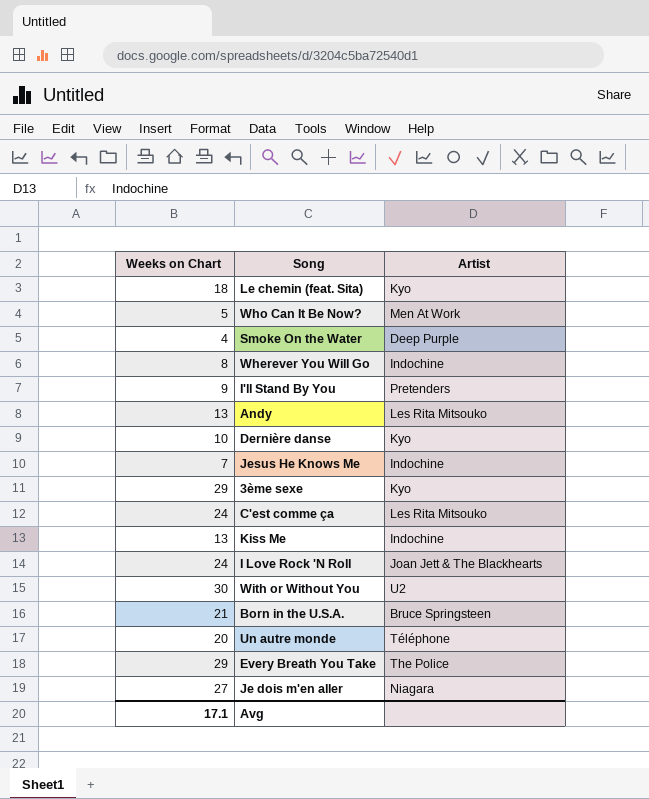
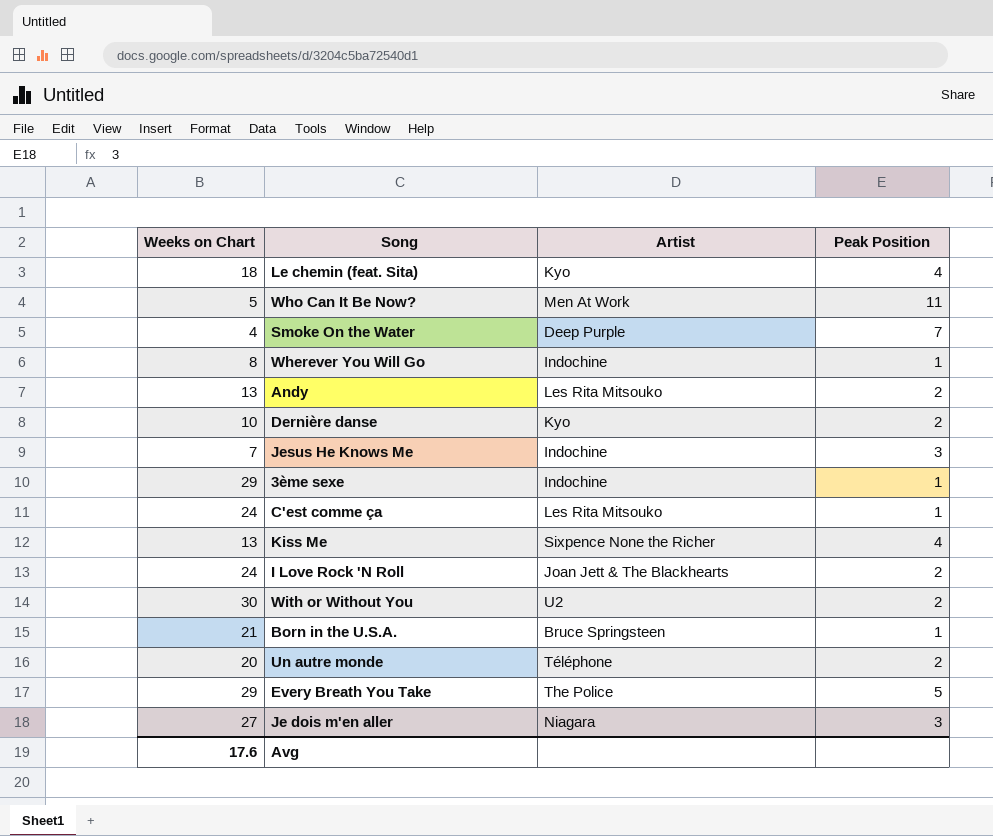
column Peak Position | position: none -> 4
row I'll Stand By You: 9 | Pretenders -> none
3ème sexe | Artist: Kyo -> Indochine
Kiss Me | Artist: Indochine -> Sixpence None the Richer
Avg | Weeks on Chart: 17.1 -> 17.6

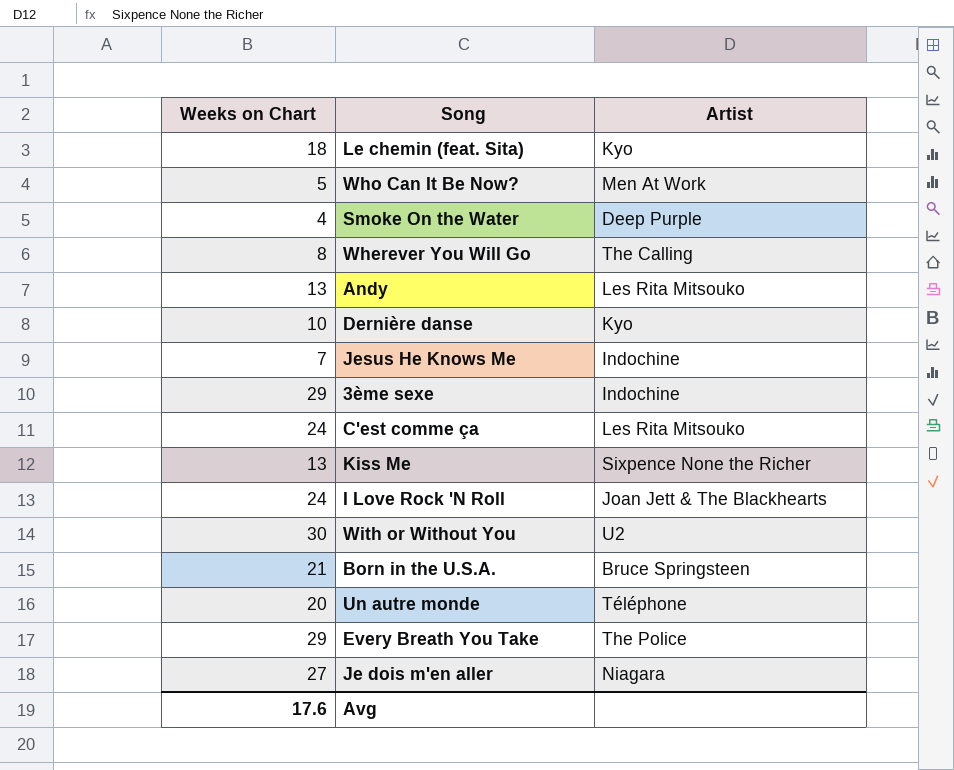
column Peak Position | position: 4 -> none
Wherever You Will Go | Artist: Indochine -> The Calling

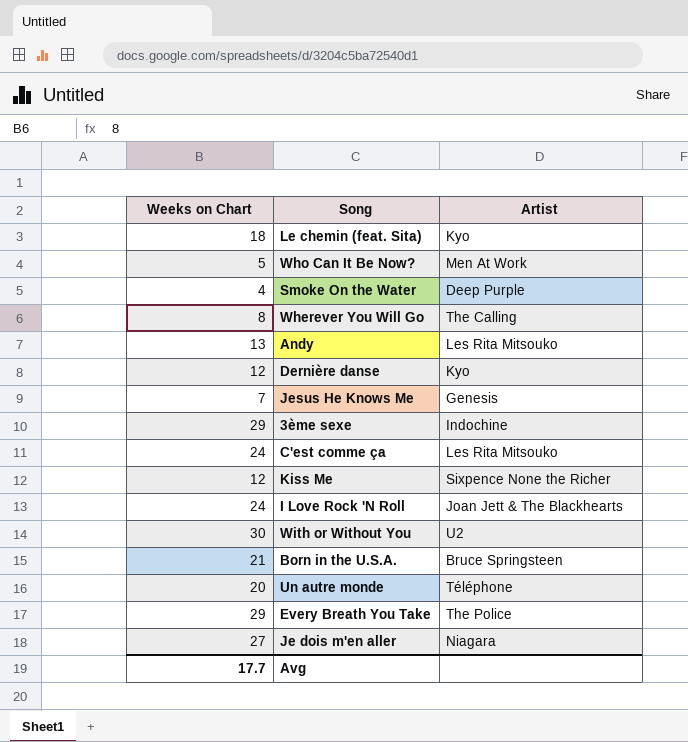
Dernière danse | Weeks on Chart: 10 -> 12
Jesus He Knows Me | Artist: Indochine -> Genesis
Kiss Me | Weeks on Chart: 13 -> 12
Avg | Weeks on Chart: 17.6 -> 17.7

